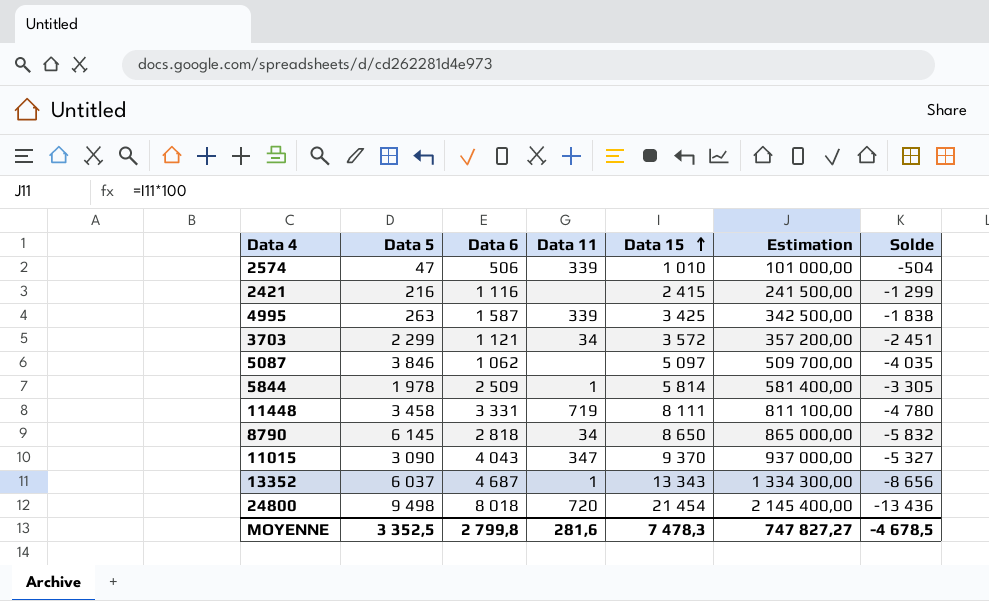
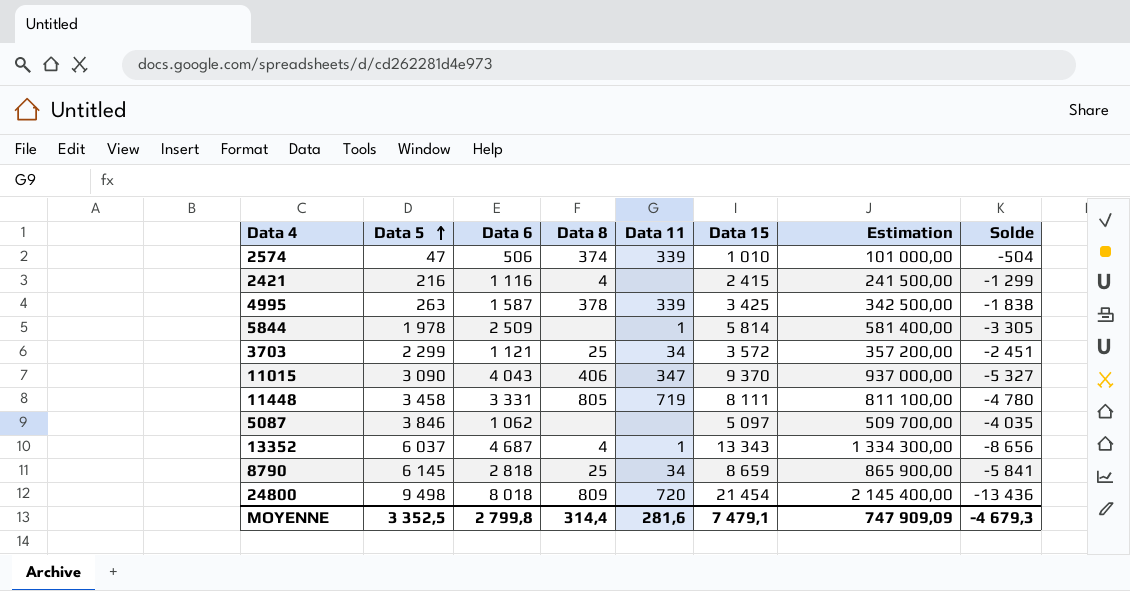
row order: Data 15 ascending -> Data 5 ascending
column Data 8 | position: none -> 4
8790 | Data 15: 8 650 -> 8 659
8790 | Estimation: 865 000,00 -> 865 900,00
8790 | Solde: -5 832 -> -5 841
MOYENNE | Data 15: 7 478,3 -> 7 479,1
MOYENNE | Estimation: 747 827,27 -> 747 909,09
MOYENNE | Solde: -4 678,5 -> -4 679,3

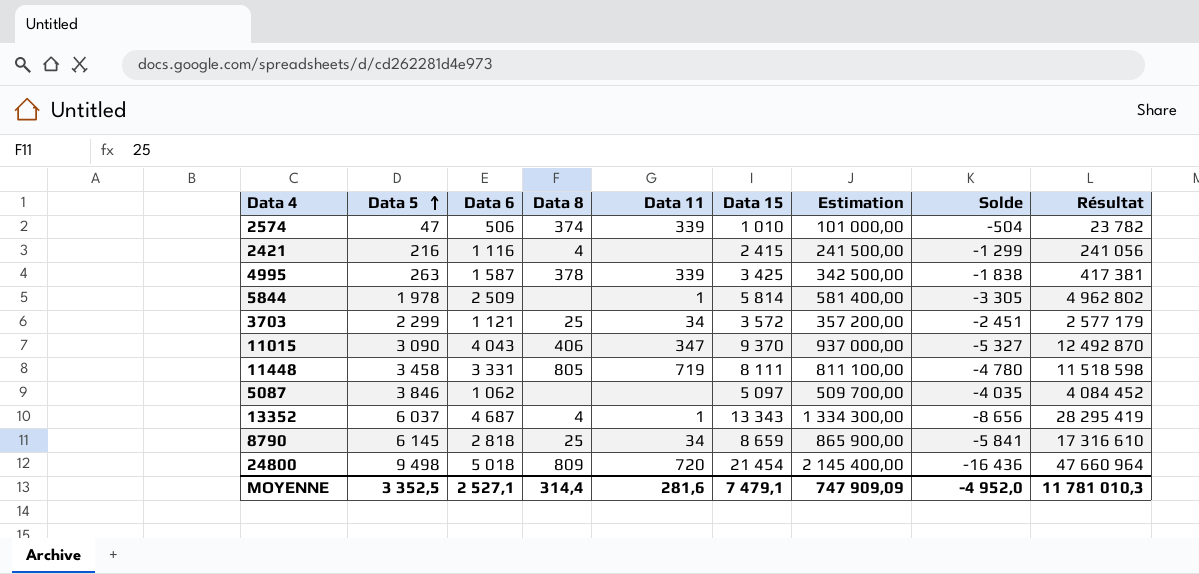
column Résultat | formula: none -> [Data 5] * [Data 6]
24800 | Data 6: 8 018 -> 5 018
24800 | Solde: -13 436 -> -16 436
MOYENNE | Data 6: 2 799,8 -> 2 527,1
MOYENNE | Solde: -4 679,3 -> -4 952,0

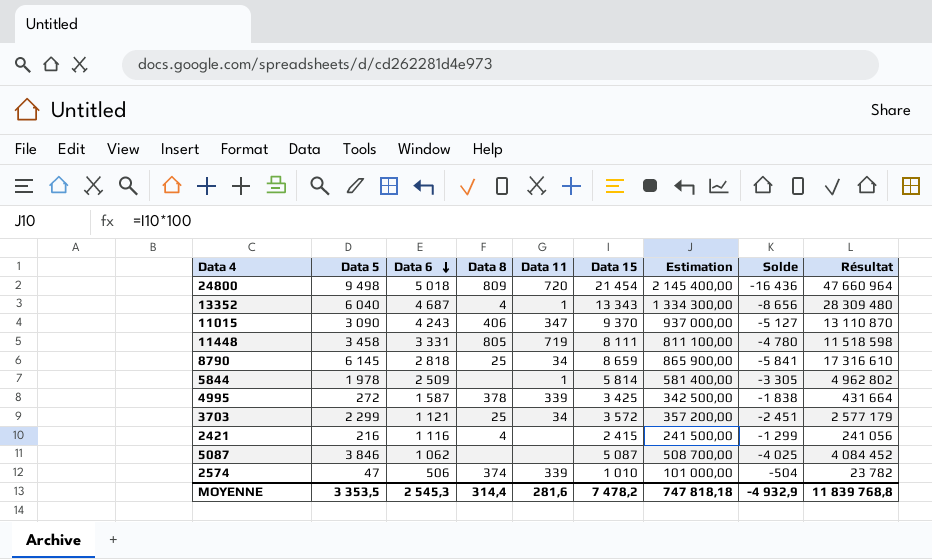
row order: Data 5 ascending -> Data 6 descending
13352 | Data 5: 6 037 -> 6 040
13352 | Résultat: 28 295 419 -> 28 309 480
11015 | Data 6: 4 043 -> 4 243
11015 | Solde: -5 327 -> -5 127
11015 | Résultat: 12 492 870 -> 13 110 870
4995 | Data 5: 263 -> 272
4995 | Résultat: 417 381 -> 431 664
5087 | Data 15: 5 097 -> 5 087
5087 | Estimation: 509 700,00 -> 508 700,00
5087 | Solde: -4 035 -> -4 025
MOYENNE | Data 5: 3 352,5 -> 3 353,5
MOYENNE | Data 6: 2 527,1 -> 2 545,3
MOYENNE | Data 15: 7 479,1 -> 7 478,2
MOYENNE | Estimation: 747 909,09 -> 747 818,18
MOYENNE | Solde: -4 952,0 -> -4 932,9
MOYENNE | Résultat: 11 781 010,3 -> 11 839 768,8

